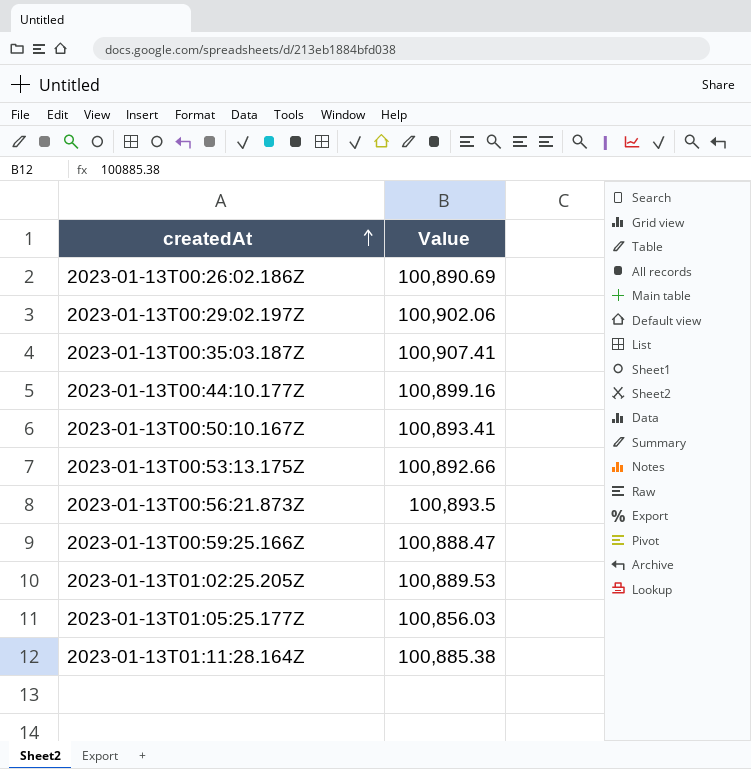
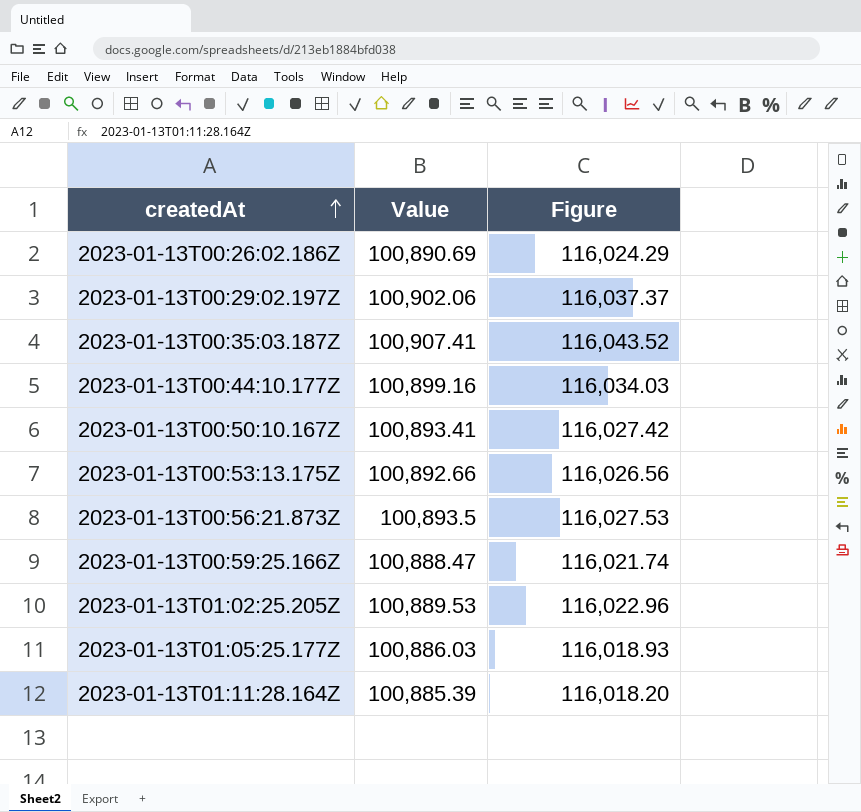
column Figure | formula: none -> [Value] * 1.15
2023-01-13T01:05:25.177Z | Value: 100,856.03 -> 100,886.03
2023-01-13T01:11:28.164Z | Value: 100,885.38 -> 100,885.39

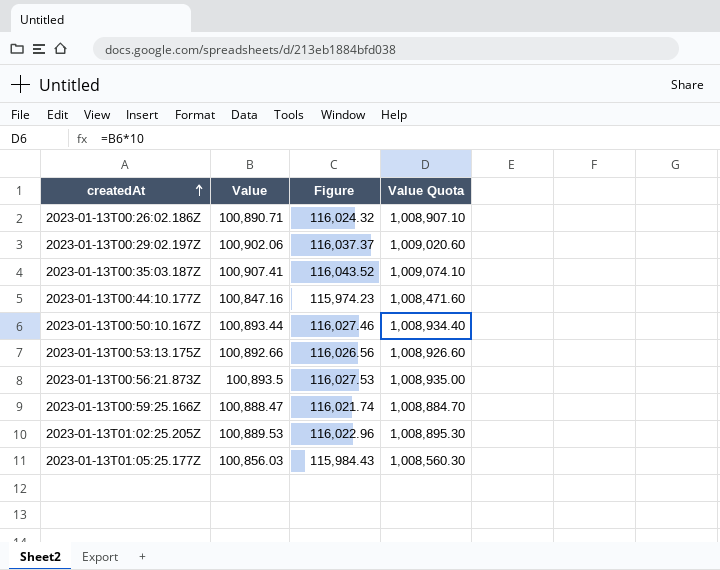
column Value Quota | formula: none -> [Value] * 10
row 2023-01-13T01:11:28.164Z: 100,885.39 | 116,018.20 -> none
2023-01-13T00:26:02.186Z | Value: 100,890.69 -> 100,890.71
2023-01-13T00:26:02.186Z | Figure: 116,024.29 -> 116,024.32
2023-01-13T00:44:10.177Z | Value: 100,899.16 -> 100,847.16
2023-01-13T00:44:10.177Z | Figure: 116,034.03 -> 115,974.23
2023-01-13T00:50:10.167Z | Value: 100,893.41 -> 100,893.44
2023-01-13T00:50:10.167Z | Figure: 116,027.42 -> 116,027.46
2023-01-13T01:05:25.177Z | Value: 100,886.03 -> 100,856.03
2023-01-13T01:05:25.177Z | Figure: 116,018.93 -> 115,984.43

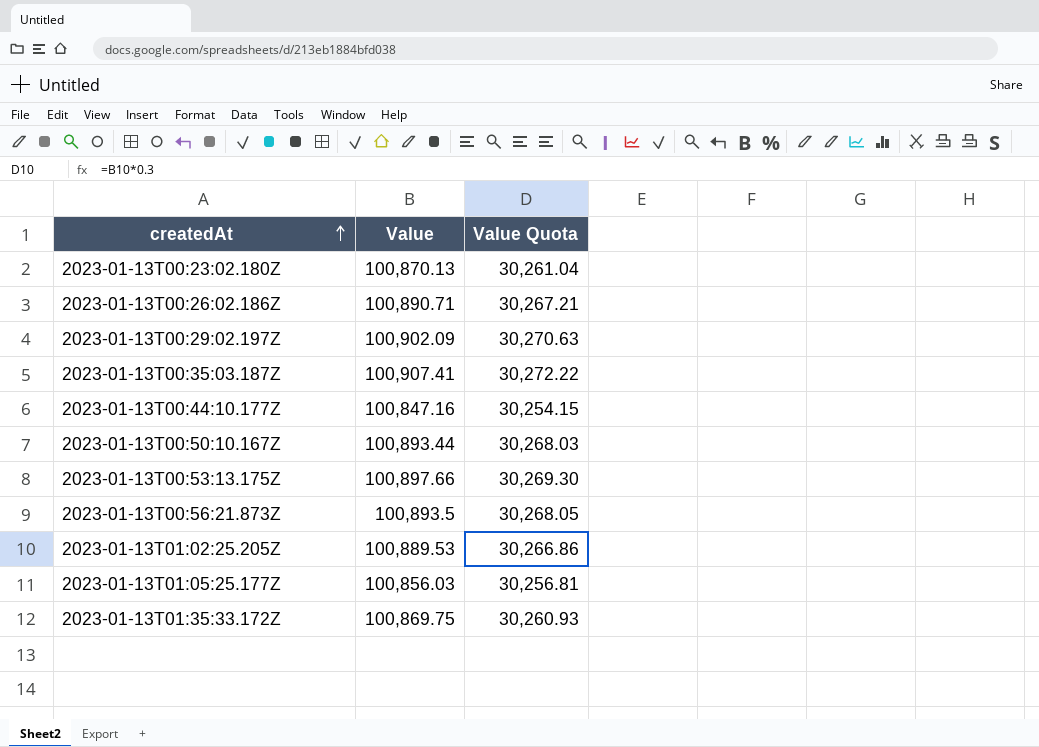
column Figure | formula: [Value] * 1.15 -> none
column Value Quota | formula: [Value] * 10 -> [Value] * 0.3
row 2023-01-13T00:59:25.166Z: 100,888.47 | 116,021.74 | 1,008,884.70 -> none
row 2023-01-13T00:23:02.180Z: none -> 100,870.13 | 30,261.04
2023-01-13T00:29:02.197Z | Value: 100,902.06 -> 100,902.09
2023-01-13T00:53:13.175Z | Value: 100,892.66 -> 100,897.66
row 2023-01-13T01:35:33.172Z: none -> 100,869.75 | 30,260.93

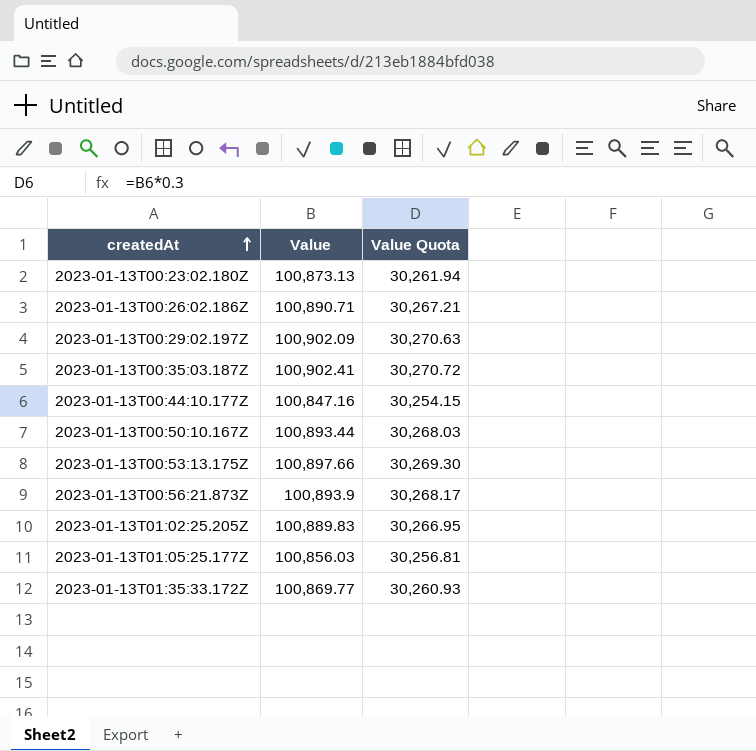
2023-01-13T00:23:02.180Z | Value: 100,870.13 -> 100,873.13
2023-01-13T00:23:02.180Z | Value Quota: 30,261.04 -> 30,261.94
2023-01-13T00:35:03.187Z | Value: 100,907.41 -> 100,902.41
2023-01-13T00:35:03.187Z | Value Quota: 30,272.22 -> 30,270.72
2023-01-13T00:56:21.873Z | Value: 100,893.5 -> 100,893.9
2023-01-13T00:56:21.873Z | Value Quota: 30,268.05 -> 30,268.17
2023-01-13T01:02:25.205Z | Value: 100,889.53 -> 100,889.83
2023-01-13T01:02:25.205Z | Value Quota: 30,266.86 -> 30,266.95
2023-01-13T01:35:33.172Z | Value: 100,869.75 -> 100,869.77

